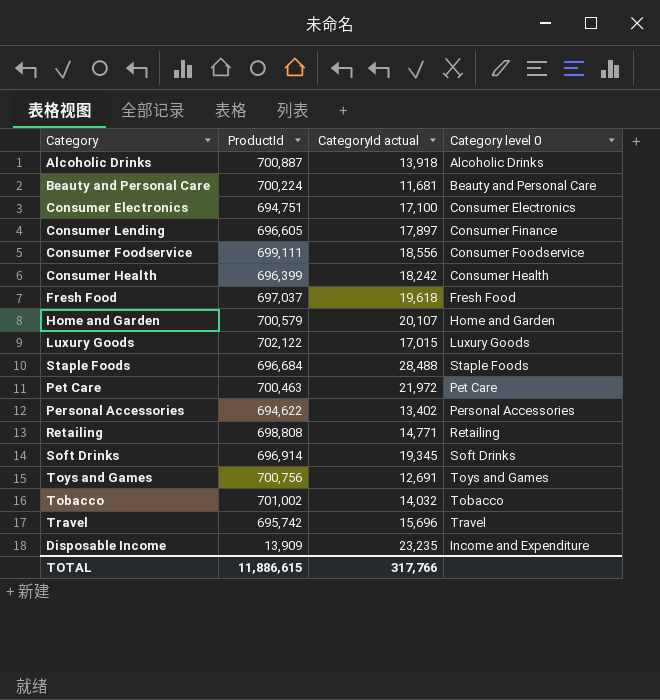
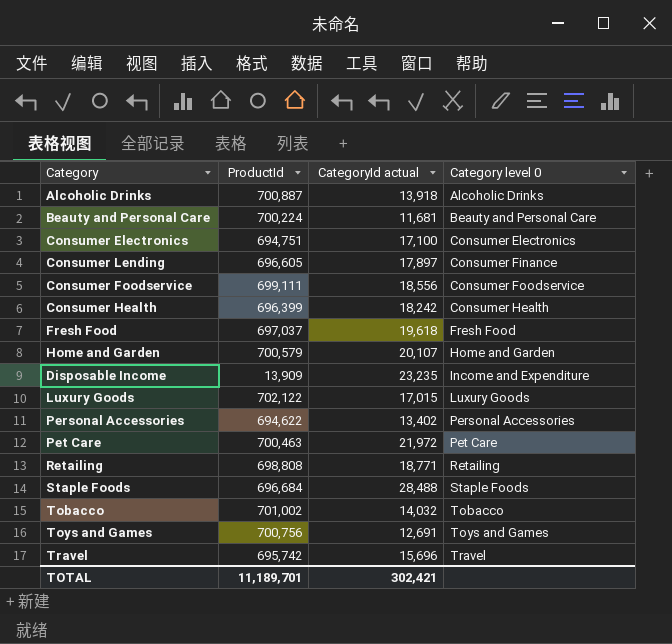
row order: none -> Category level 0 ascending
row Soft Drinks: 696,914 | 19,345 | Soft Drinks -> none
Retailing | CategoryId actual: 14,771 -> 18,771
TOTAL | ProductId: 11,886,615 -> 11,189,701
TOTAL | CategoryId actual: 317,766 -> 302,421

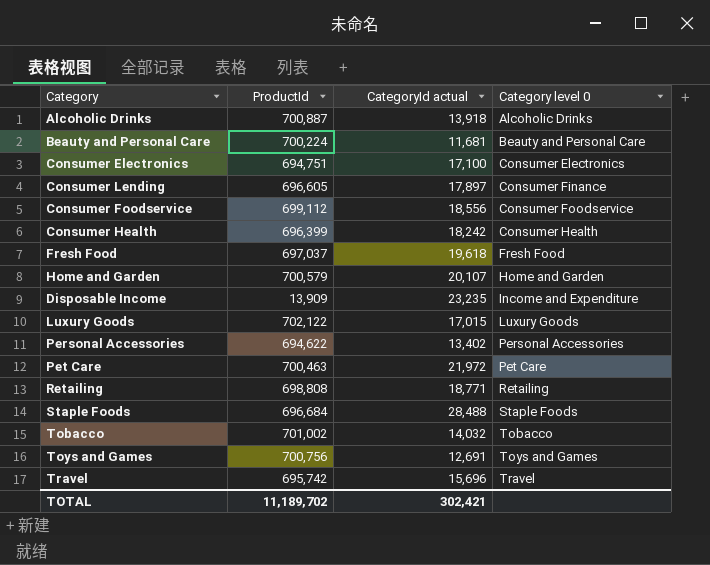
Consumer Foodservice | ProductId: 699,111 -> 699,112
TOTAL | ProductId: 11,189,701 -> 11,189,702

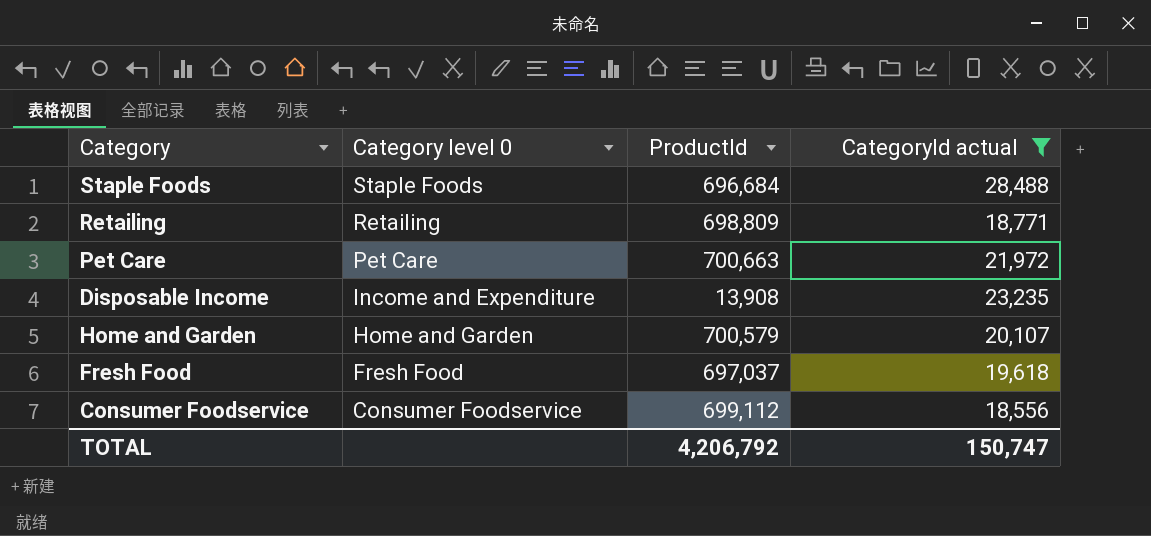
filter: none -> CategoryId actual >= 18,556
row order: Category level 0 ascending -> Category level 0 descending
column Category level 0 | position: 4 -> 2
Retailing | ProductId: 698,808 -> 698,809
Pet Care | ProductId: 700,463 -> 700,663
Disposable Income | ProductId: 13,909 -> 13,908
TOTAL | ProductId: 11,189,702 -> 4,206,792
TOTAL | CategoryId actual: 302,421 -> 150,747

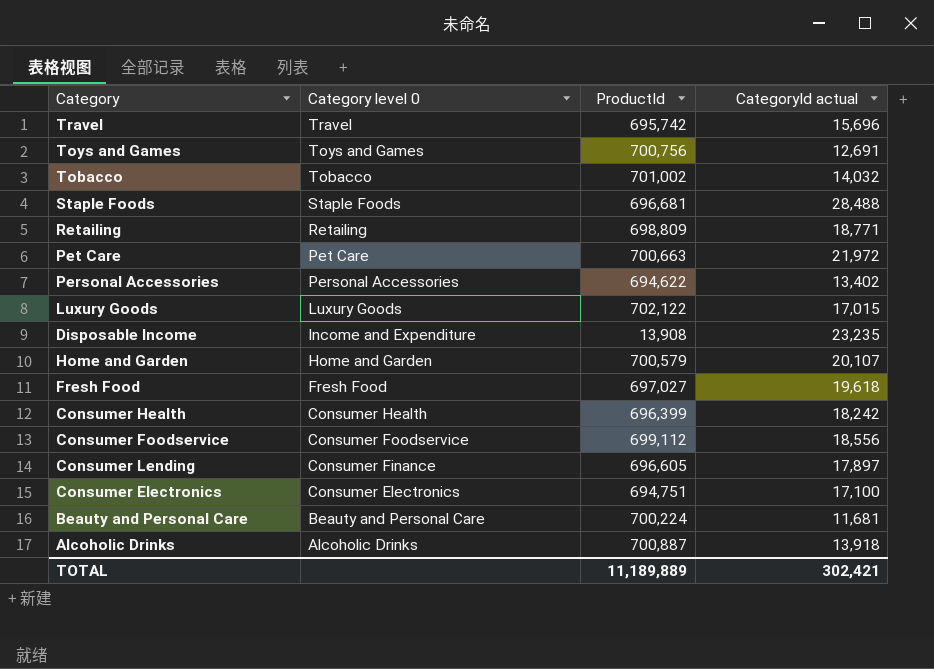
filter: CategoryId actual >= 18,556 -> none
Staple Foods | ProductId: 696,684 -> 696,681
Fresh Food | ProductId: 697,037 -> 697,027
TOTAL | ProductId: 4,206,792 -> 11,189,889
TOTAL | CategoryId actual: 150,747 -> 302,421

